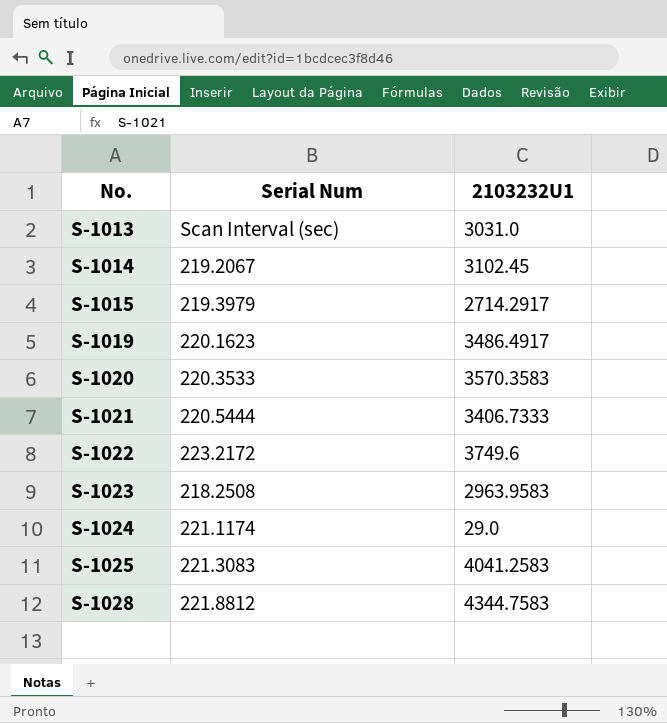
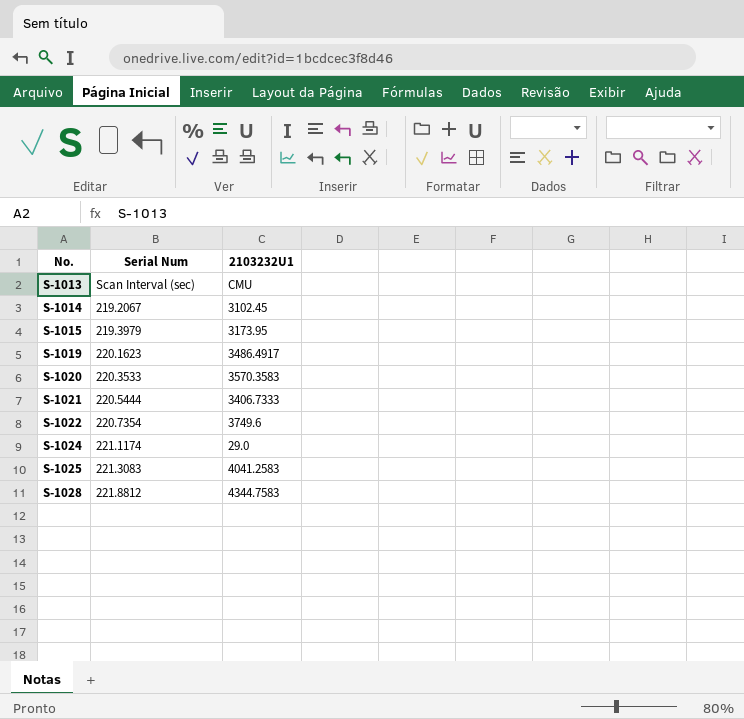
row S-1023: 218.2508 | 2963.9583 -> none
S-1013 | 2103232U1: 3031.0 -> CMU
S-1015 | 2103232U1: 2714.2917 -> 3173.95
S-1022 | Serial Num: 223.2172 -> 220.7354

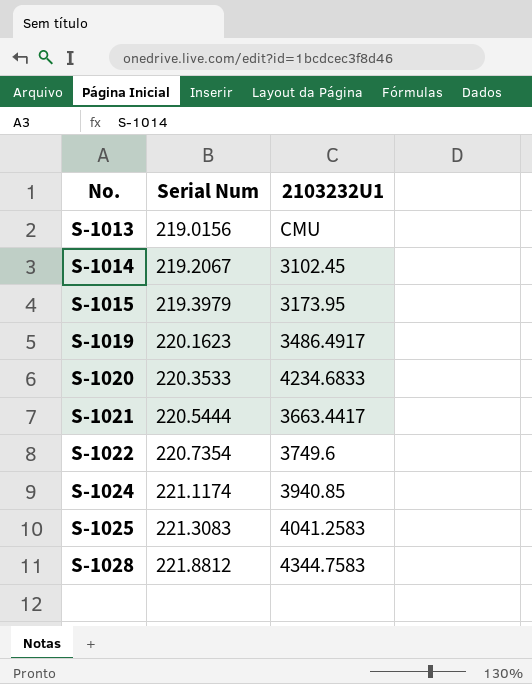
S-1013 | Serial Num: Scan Interval (sec) -> 219.0156
S-1020 | 2103232U1: 3570.3583 -> 4234.6833
S-1021 | 2103232U1: 3406.7333 -> 3663.4417
S-1024 | 2103232U1: 29.0 -> 3940.85

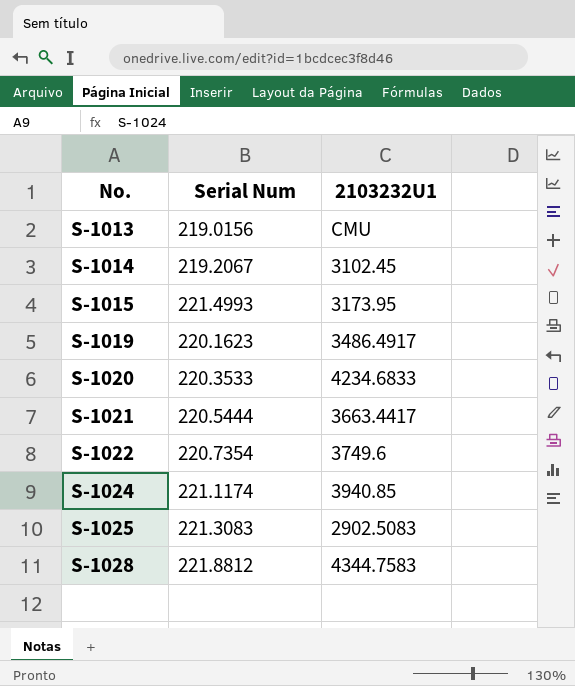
S-1015 | Serial Num: 219.3979 -> 221.4993
S-1025 | 2103232U1: 4041.2583 -> 2902.5083

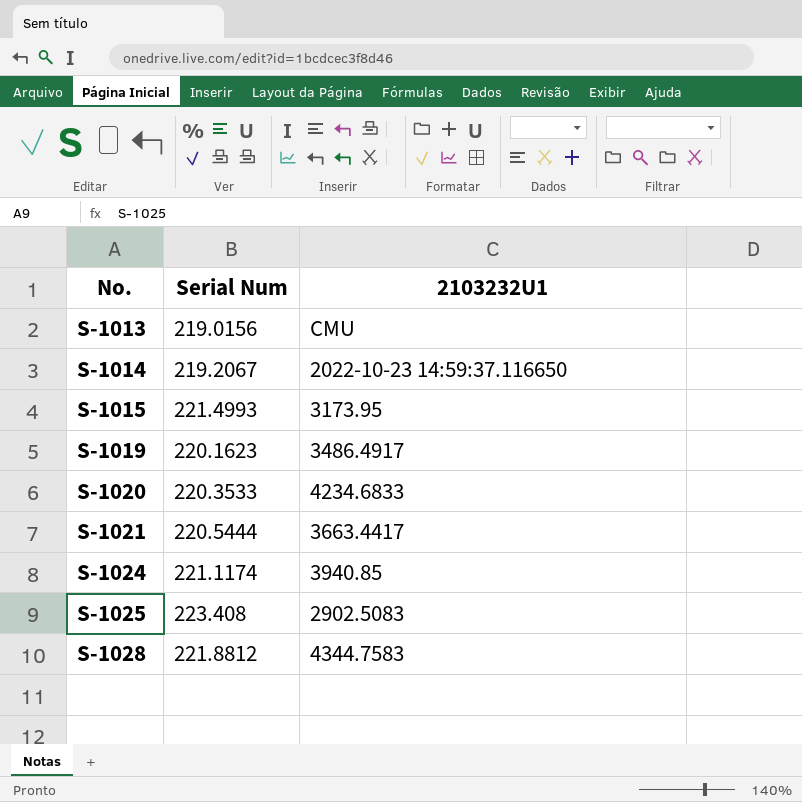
row S-1022: 220.7354 | 3749.6 -> none
S-1014 | 2103232U1: 3102.45 -> 2022-10-23 14:59:37.116650
S-1025 | Serial Num: 221.3083 -> 223.408

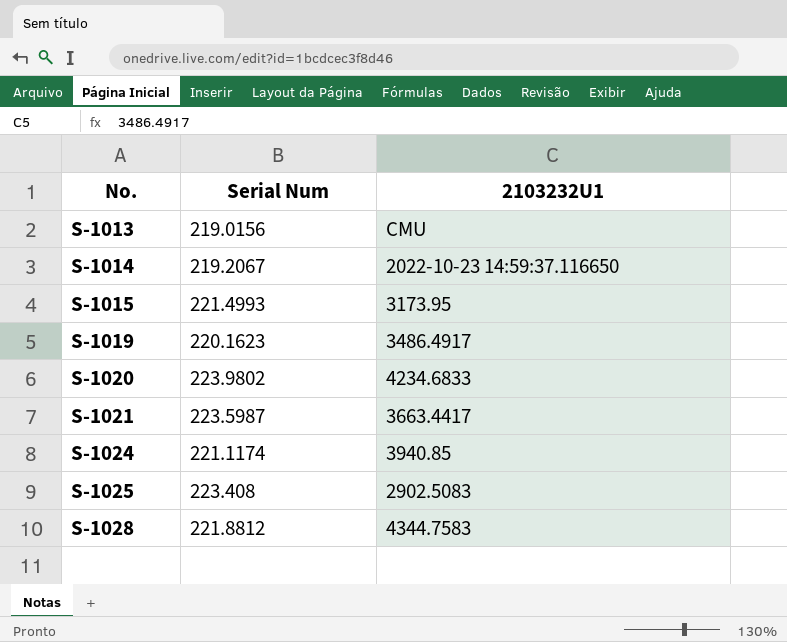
S-1020 | Serial Num: 220.3533 -> 223.9802
S-1021 | Serial Num: 220.5444 -> 223.5987

